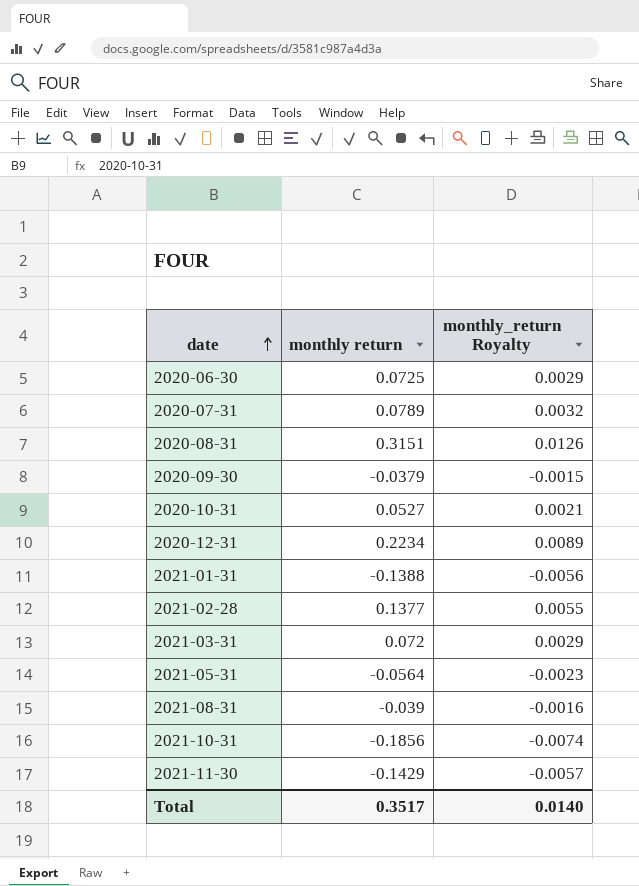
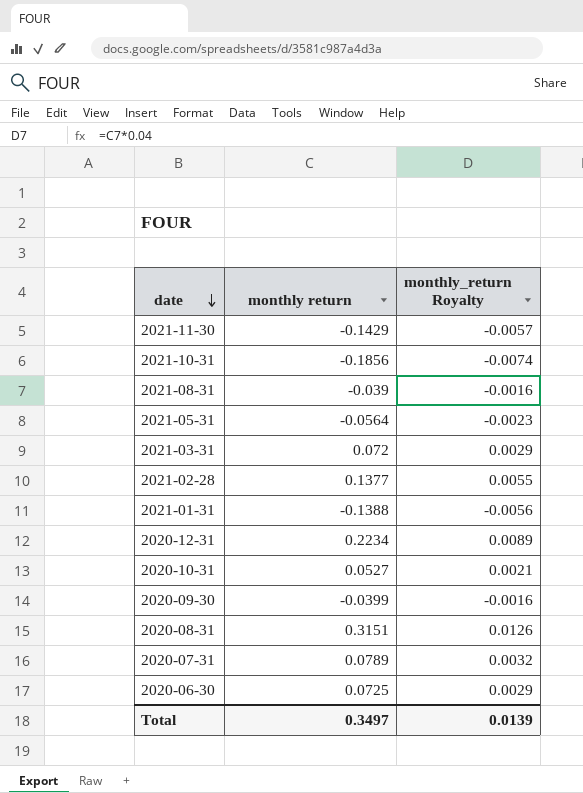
row order: date ascending -> date descending
2020-09-30 | monthly return: -0.0379 -> -0.0399
2020-09-30 | monthly_return Royalty: -0.0015 -> -0.0016
Total | monthly return: 0.3517 -> 0.3497
Total | monthly_return Royalty: 0.0140 -> 0.0139

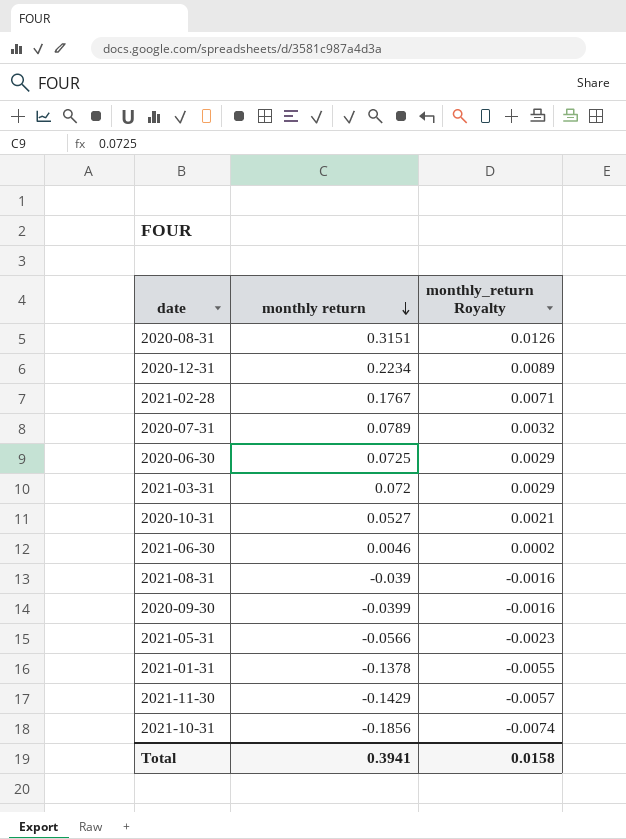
row order: date descending -> monthly return descending
2021-02-28 | monthly return: 0.1377 -> 0.1767
2021-02-28 | monthly_return Royalty: 0.0055 -> 0.0071
row 2021-06-30: none -> 0.0046 | 0.0002
2021-05-31 | monthly return: -0.0564 -> -0.0566
2021-01-31 | monthly return: -0.1388 -> -0.1378
2021-01-31 | monthly_return Royalty: -0.0056 -> -0.0055
Total | monthly return: 0.3497 -> 0.3941
Total | monthly_return Royalty: 0.0139 -> 0.0158

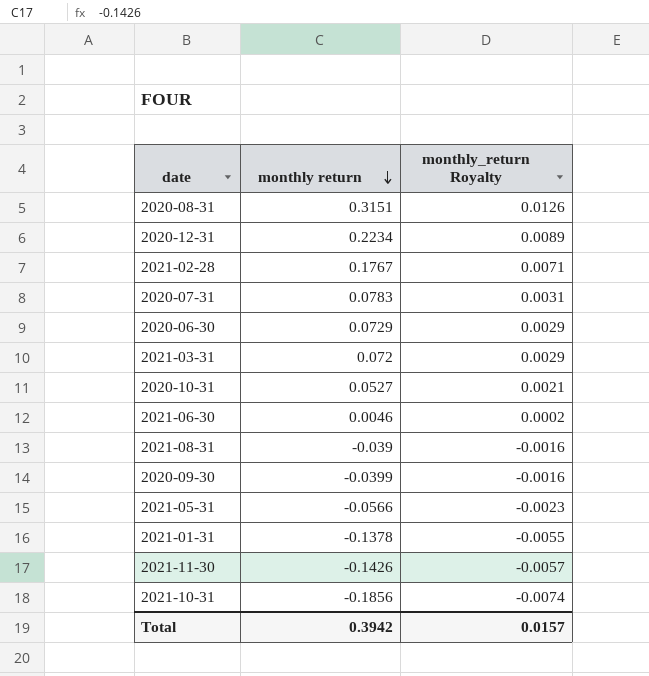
2020-07-31 | monthly return: 0.0789 -> 0.0783
2020-07-31 | monthly_return Royalty: 0.0032 -> 0.0031
2020-06-30 | monthly return: 0.0725 -> 0.0729
2021-11-30 | monthly return: -0.1429 -> -0.1426
Total | monthly return: 0.3941 -> 0.3942
Total | monthly_return Royalty: 0.0158 -> 0.0157

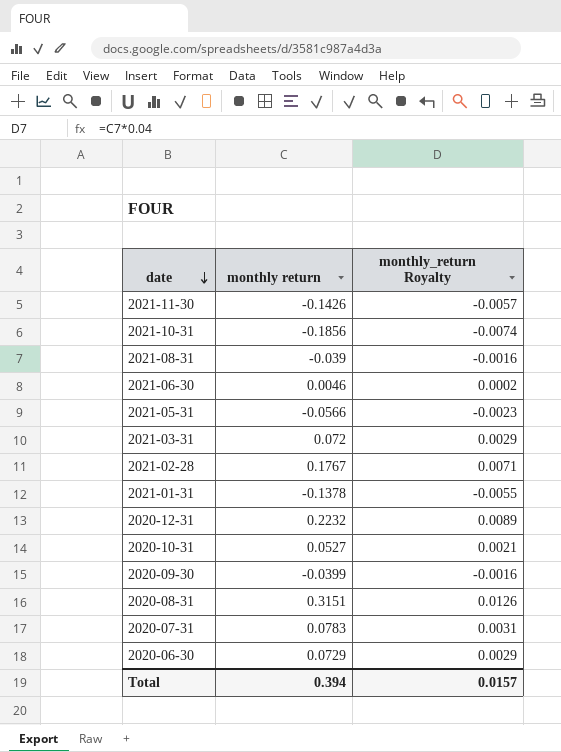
row order: monthly return descending -> date descending
2020-12-31 | monthly return: 0.2234 -> 0.2232
Total | monthly return: 0.3942 -> 0.394

